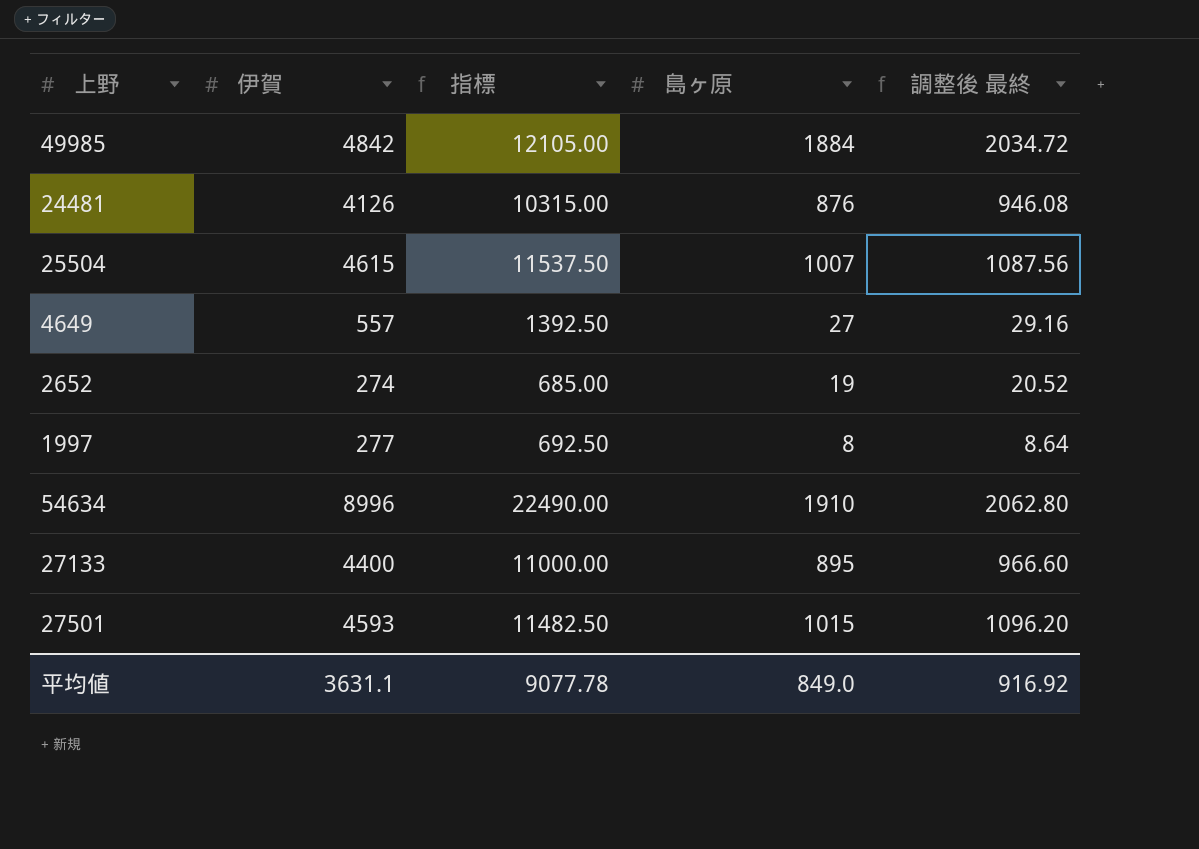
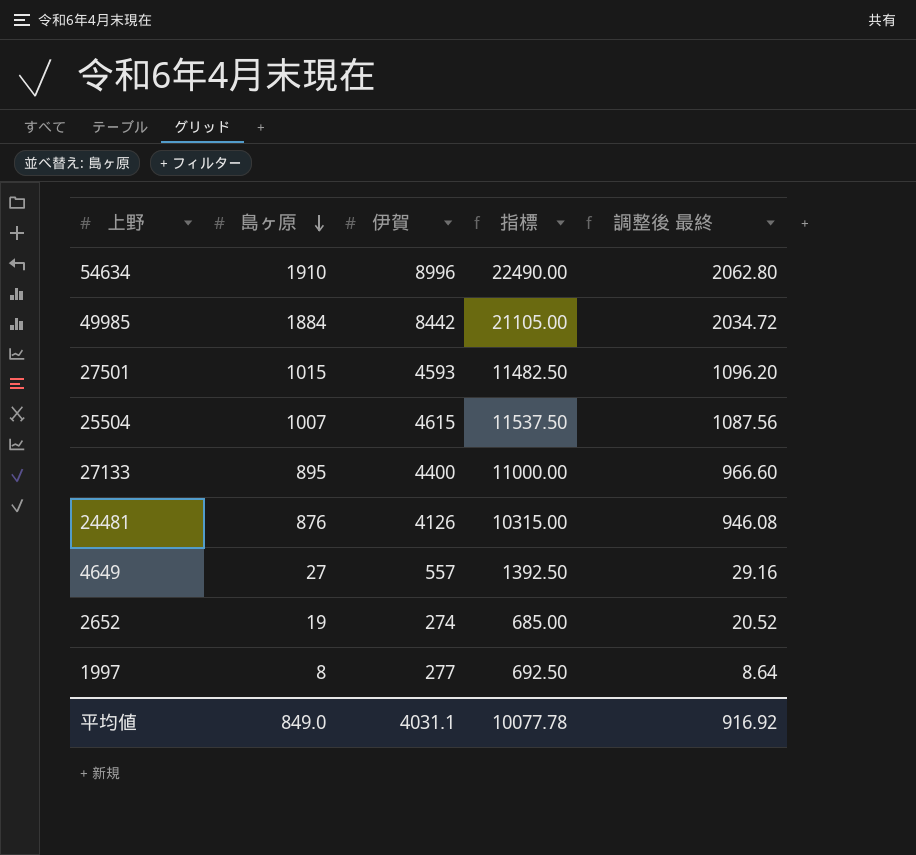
row order: none -> 島ヶ原 descending
column 島ヶ原 | position: 4 -> 2
49985 | 伊賀: 4842 -> 8442
49985 | 指標: 12105.00 -> 21105.00
平均値 | 伊賀: 3631.1 -> 4031.1
平均値 | 指標: 9077.78 -> 10077.78

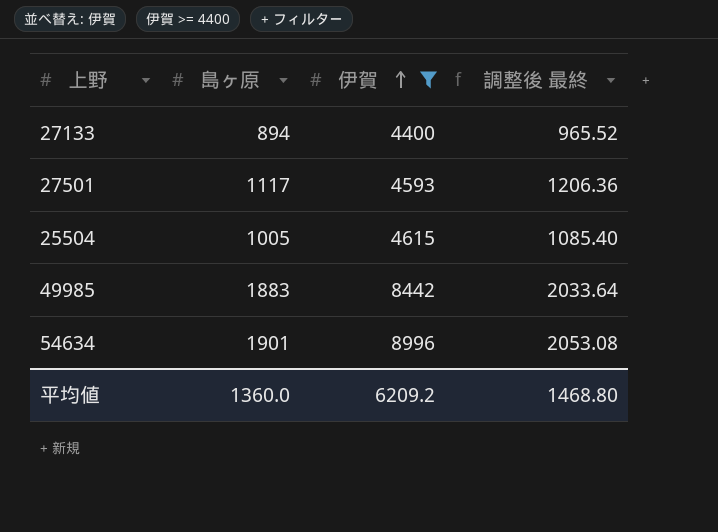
filter: none -> 伊賀 >= 4400
row order: 島ヶ原 descending -> 伊賀 ascending
column 指標 | formula: [伊賀] * 2.5 -> none
27133 | 島ヶ原: 895 -> 894
27133 | 調整後 最終: 966.60 -> 965.52
27501 | 島ヶ原: 1015 -> 1117
27501 | 調整後 最終: 1096.20 -> 1206.36
25504 | 島ヶ原: 1007 -> 1005
25504 | 調整後 最終: 1087.56 -> 1085.40
49985 | 島ヶ原: 1884 -> 1883
49985 | 調整後 最終: 2034.72 -> 2033.64
54634 | 島ヶ原: 1910 -> 1901
54634 | 調整後 最終: 2062.80 -> 2053.08
平均値 | 島ヶ原: 849.0 -> 1360.0
平均値 | 伊賀: 4031.1 -> 6209.2
平均値 | 調整後 最終: 916.92 -> 1468.80

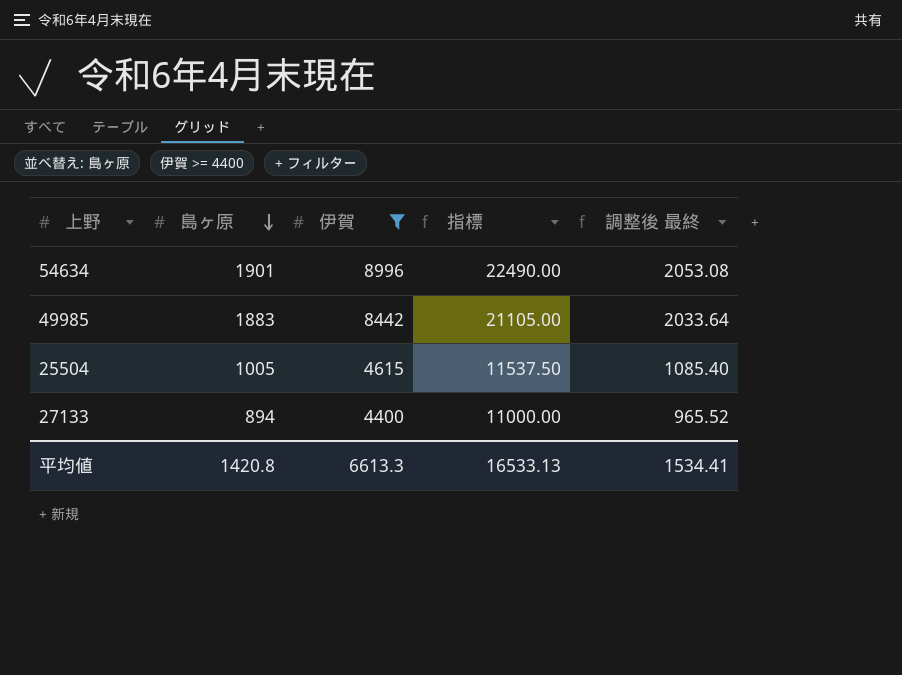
row order: 伊賀 ascending -> 島ヶ原 descending
column 指標 | formula: none -> [伊賀] * 2.5
row 27501: 1117 | 4593 | 1206.36 -> none
平均値 | 島ヶ原: 1360.0 -> 1420.8
平均値 | 伊賀: 6209.2 -> 6613.3
平均値 | 調整後 最終: 1468.80 -> 1534.41

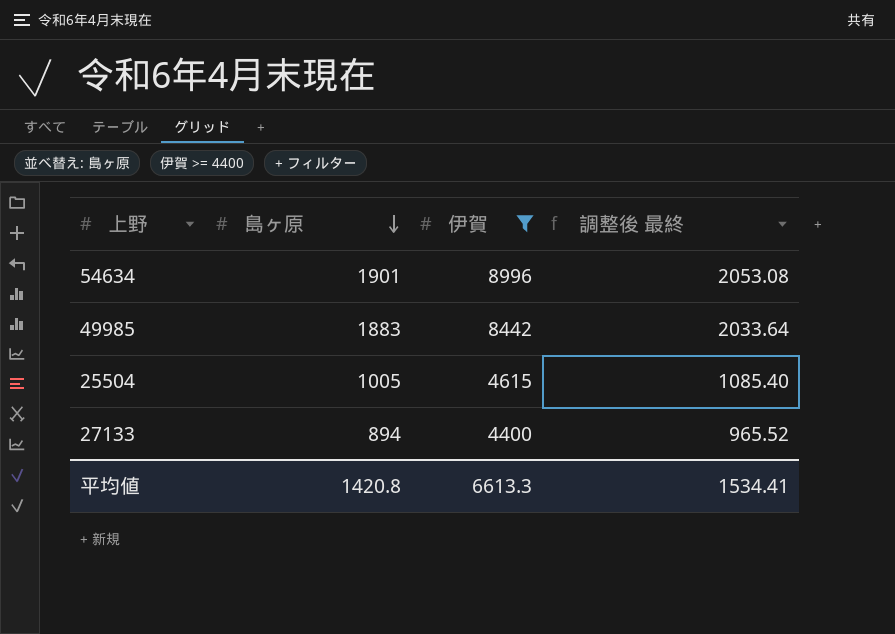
column 指標 | formula: [伊賀] * 2.5 -> none

